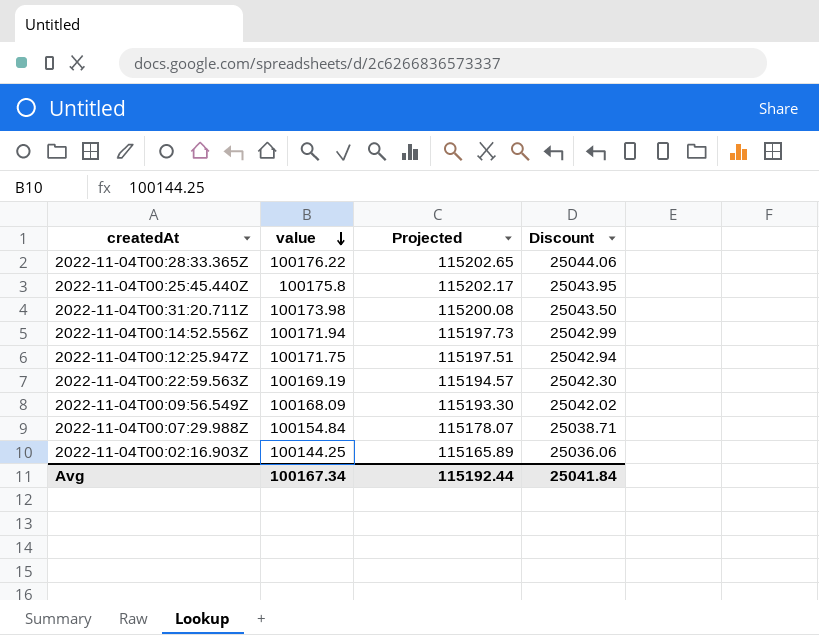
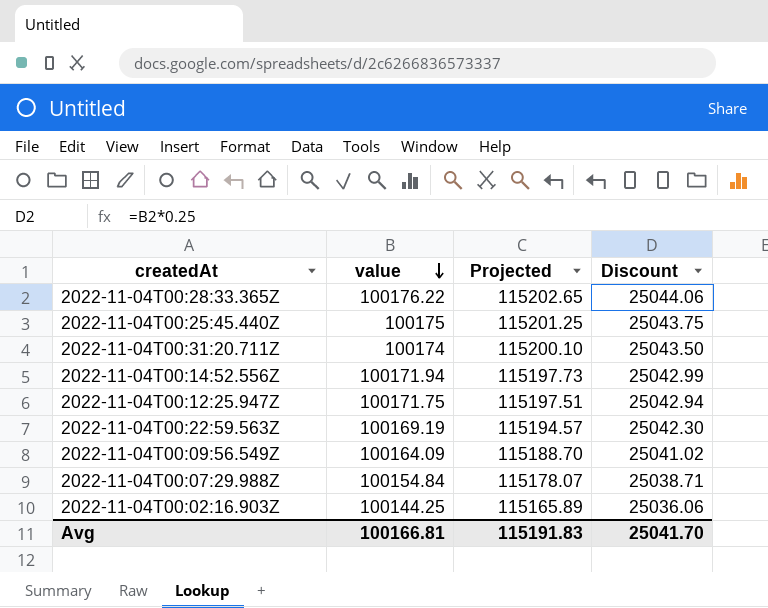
2022-11-04T00:25:45.440Z | value: 100175.8 -> 100175
2022-11-04T00:25:45.440Z | Projected: 115202.17 -> 115201.25
2022-11-04T00:25:45.440Z | Discount: 25043.95 -> 25043.75
2022-11-04T00:31:20.711Z | value: 100173.98 -> 100174
2022-11-04T00:31:20.711Z | Projected: 115200.08 -> 115200.10
2022-11-04T00:09:56.549Z | value: 100168.09 -> 100164.09
2022-11-04T00:09:56.549Z | Projected: 115193.30 -> 115188.70
2022-11-04T00:09:56.549Z | Discount: 25042.02 -> 25041.02
Avg | value: 100167.34 -> 100166.81
Avg | Projected: 115192.44 -> 115191.83
Avg | Discount: 25041.84 -> 25041.70

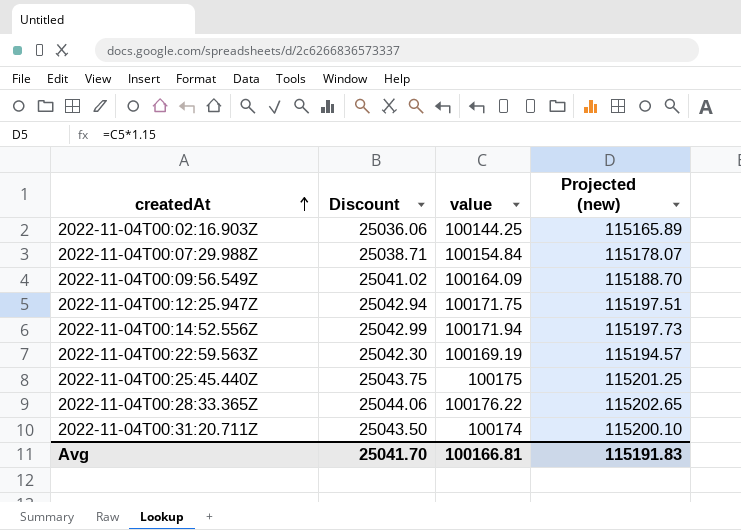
row order: value descending -> createdAt ascending
column Discount | position: 4 -> 2
column name: Projected -> Projected (new)

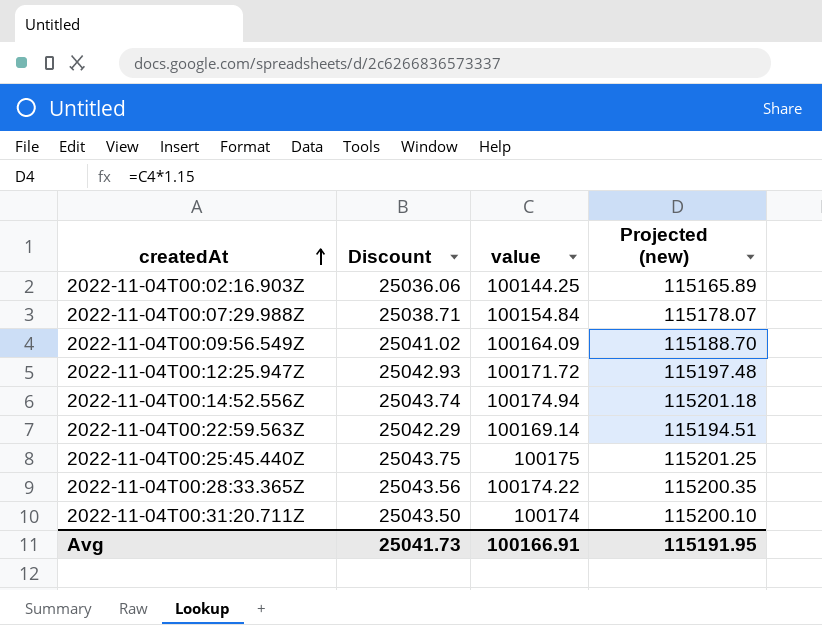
2022-11-04T00:12:25.947Z | Discount: 25042.94 -> 25042.93
2022-11-04T00:12:25.947Z | value: 100171.75 -> 100171.72
2022-11-04T00:12:25.947Z | Projected (new): 115197.51 -> 115197.48
2022-11-04T00:14:52.556Z | Discount: 25042.99 -> 25043.74
2022-11-04T00:14:52.556Z | value: 100171.94 -> 100174.94
2022-11-04T00:14:52.556Z | Projected (new): 115197.73 -> 115201.18
2022-11-04T00:22:59.563Z | Discount: 25042.30 -> 25042.29
2022-11-04T00:22:59.563Z | value: 100169.19 -> 100169.14
2022-11-04T00:22:59.563Z | Projected (new): 115194.57 -> 115194.51
2022-11-04T00:28:33.365Z | Discount: 25044.06 -> 25043.56
2022-11-04T00:28:33.365Z | value: 100176.22 -> 100174.22
2022-11-04T00:28:33.365Z | Projected (new): 115202.65 -> 115200.35
Avg | Discount: 25041.70 -> 25041.73
Avg | value: 100166.81 -> 100166.91
Avg | Projected (new): 115191.83 -> 115191.95

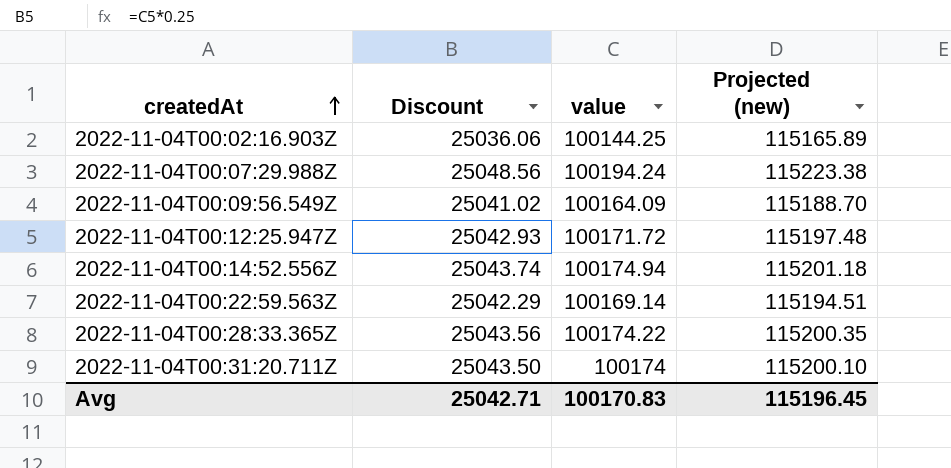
row 2022-11-04T00:25:45.440Z: 25043.75 | 100175 | 115201.25 -> none
2022-11-04T00:07:29.988Z | Discount: 25038.71 -> 25048.56
2022-11-04T00:07:29.988Z | value: 100154.84 -> 100194.24
2022-11-04T00:07:29.988Z | Projected (new): 115178.07 -> 115223.38
Avg | Discount: 25041.73 -> 25042.71
Avg | value: 100166.91 -> 100170.83
Avg | Projected (new): 115191.95 -> 115196.45

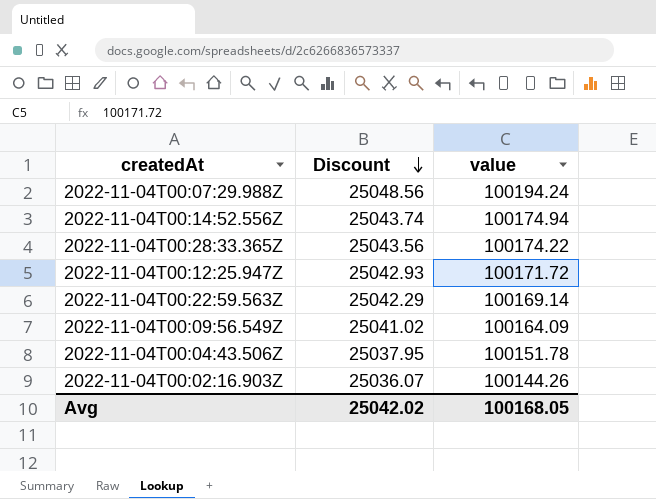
row order: createdAt ascending -> Discount descending
column Projected (new) | formula: [value] * 1.15 -> none
row 2022-11-04T00:31:20.711Z: 25043.50 | 100174 | 115200.10 -> none
row 2022-11-04T00:04:43.506Z: none -> 25037.95 | 100151.78
2022-11-04T00:02:16.903Z | Discount: 25036.06 -> 25036.07
2022-11-04T00:02:16.903Z | value: 100144.25 -> 100144.26
Avg | Discount: 25042.71 -> 25042.02
Avg | value: 100170.83 -> 100168.05

